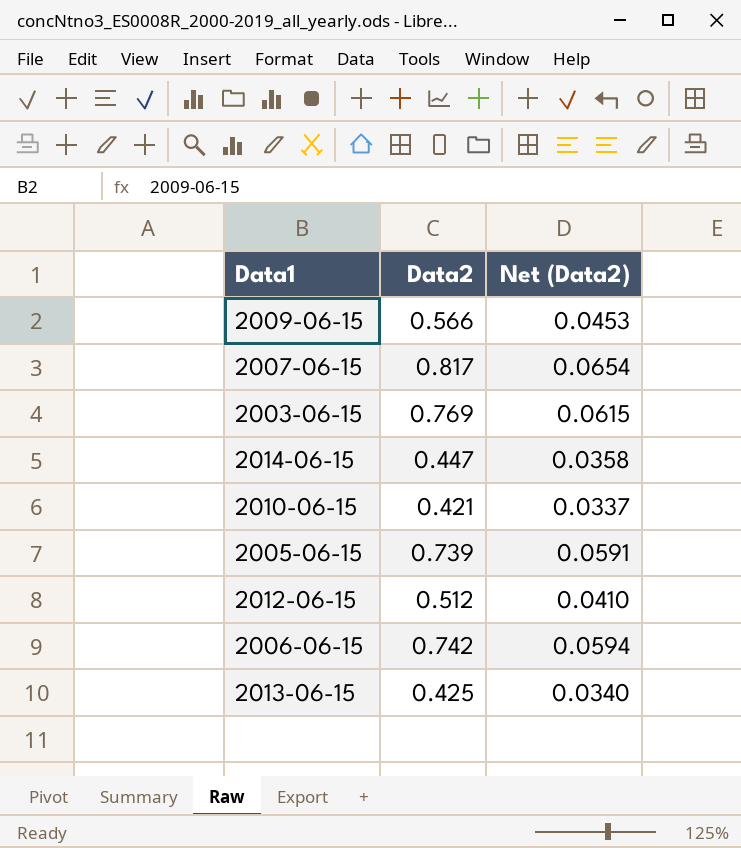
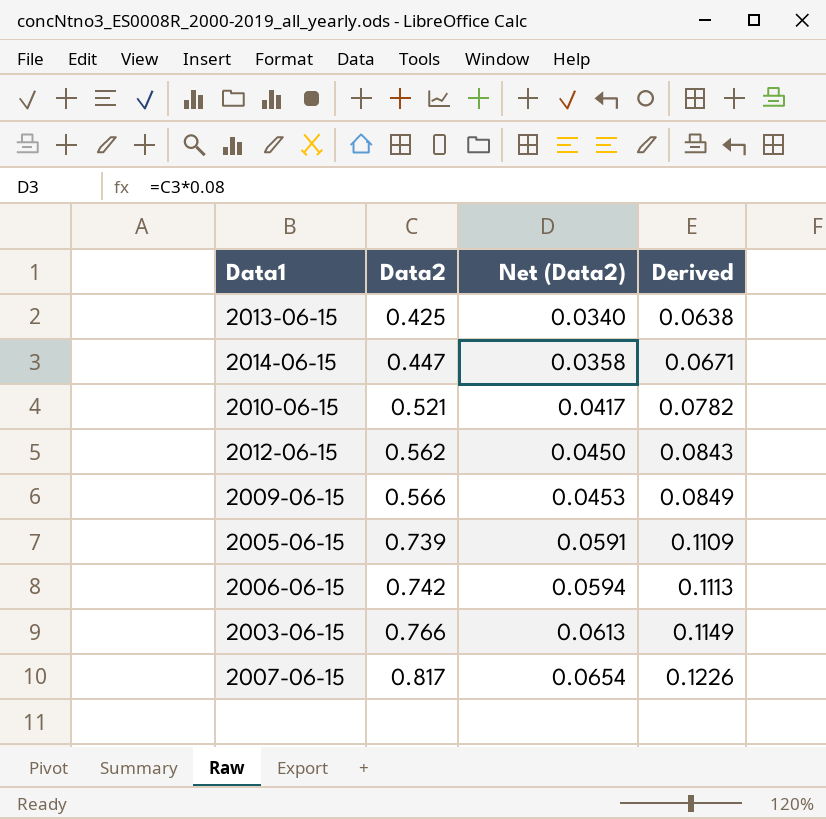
row order: none -> Data2 ascending
column Derived | formula: none -> [Data2] * 0.15
2010-06-15 | Data2: 0.421 -> 0.521
2010-06-15 | Net (Data2): 0.0337 -> 0.0417
2012-06-15 | Data2: 0.512 -> 0.562
2012-06-15 | Net (Data2): 0.0410 -> 0.0450
2003-06-15 | Data2: 0.769 -> 0.766
2003-06-15 | Net (Data2): 0.0615 -> 0.0613

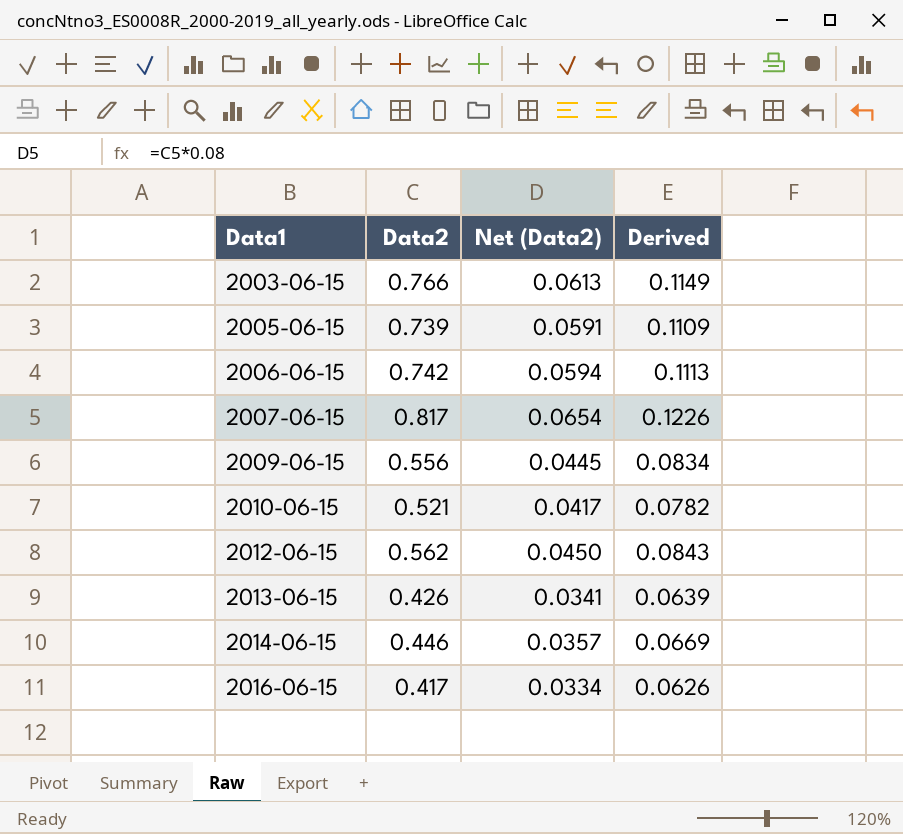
row order: Data2 ascending -> Data1 ascending
2009-06-15 | Data2: 0.566 -> 0.556
2009-06-15 | Net (Data2): 0.0453 -> 0.0445
2009-06-15 | Derived: 0.0849 -> 0.0834
2013-06-15 | Data2: 0.425 -> 0.426
2013-06-15 | Net (Data2): 0.0340 -> 0.0341
2013-06-15 | Derived: 0.0638 -> 0.0639
2014-06-15 | Data2: 0.447 -> 0.446
2014-06-15 | Net (Data2): 0.0358 -> 0.0357
2014-06-15 | Derived: 0.0671 -> 0.0669
row 2016-06-15: none -> 0.417 | 0.0334 | 0.0626

